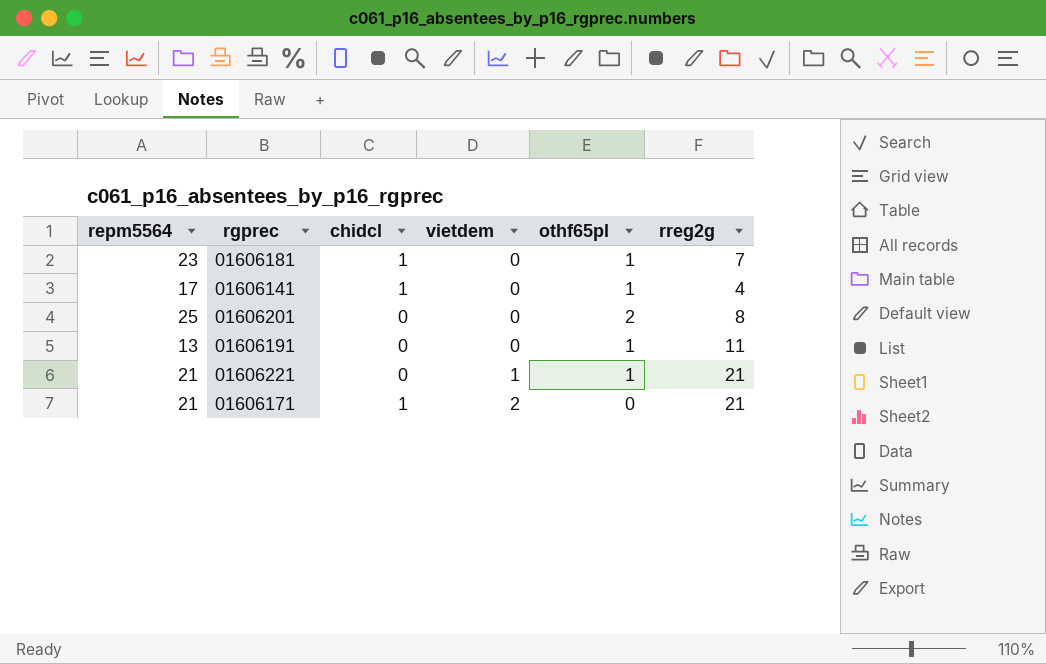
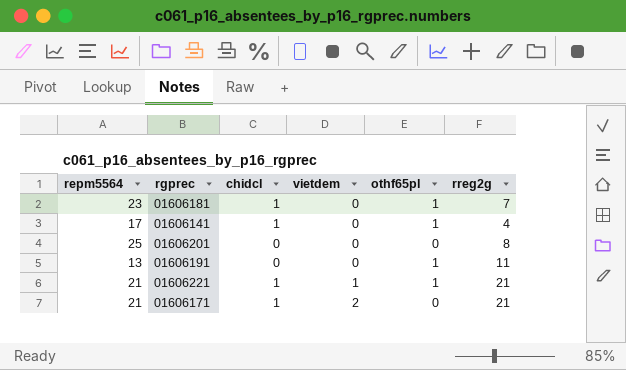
01606201 | othf65pl: 2 -> 0
01606221 | chidcl: 0 -> 1

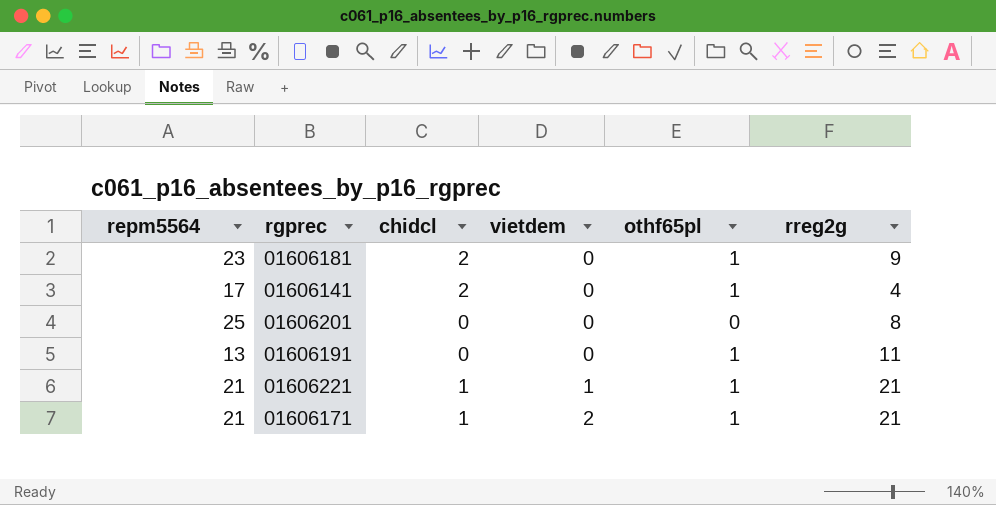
01606181 | chidcl: 1 -> 2
01606181 | rreg2g: 7 -> 9
01606141 | chidcl: 1 -> 2
01606171 | othf65pl: 0 -> 1

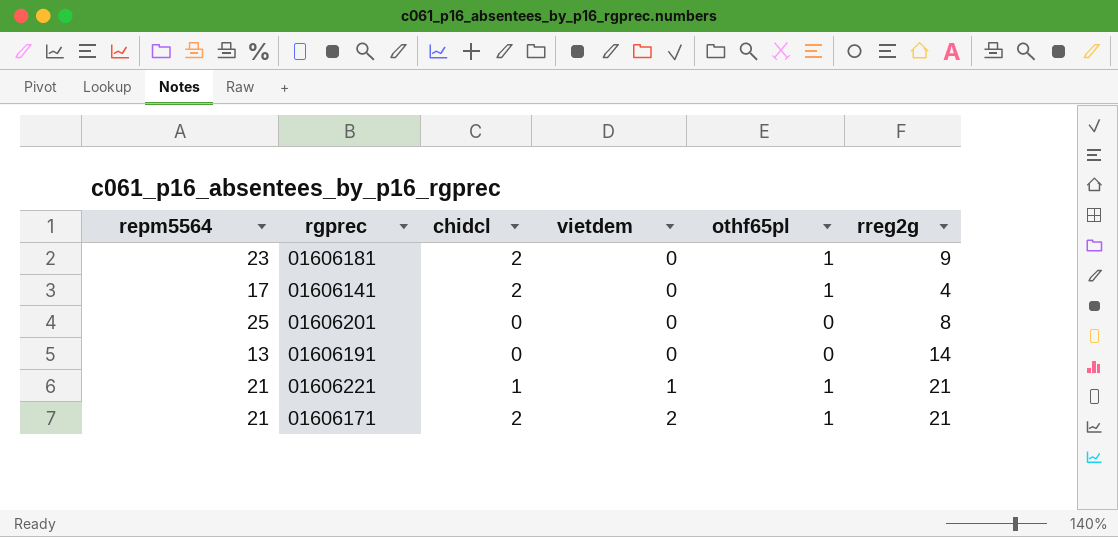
01606191 | othf65pl: 1 -> 0
01606191 | rreg2g: 11 -> 14
01606171 | chidcl: 1 -> 2

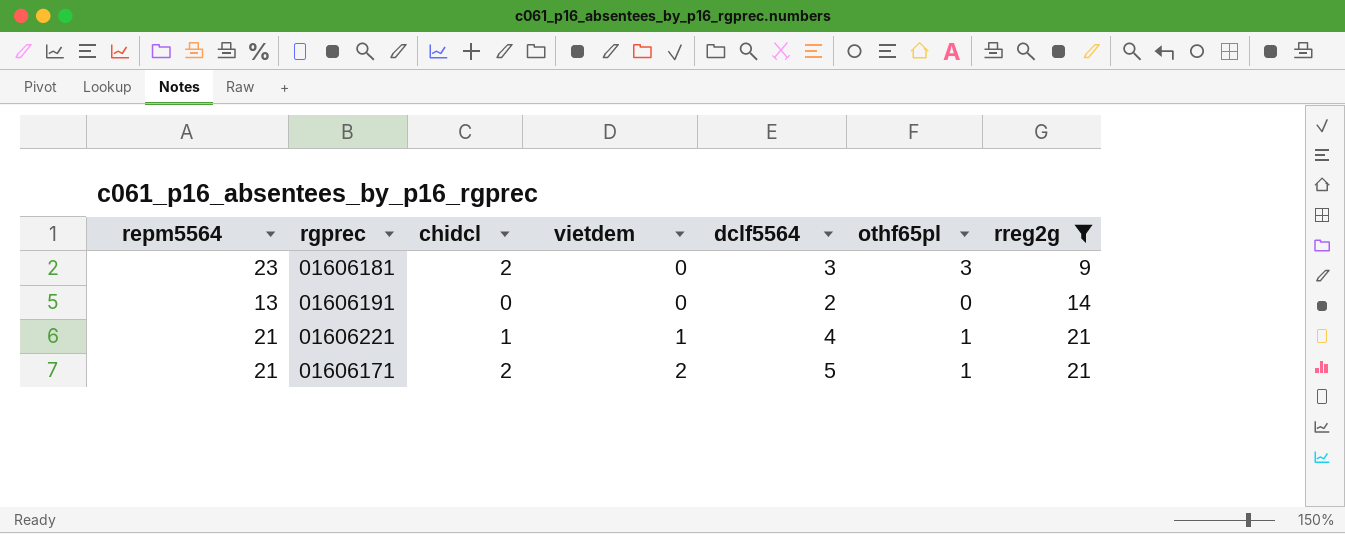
filter: none -> rreg2g >= 9
column dclf5564 | position: none -> 5
01606181 | othf65pl: 1 -> 3

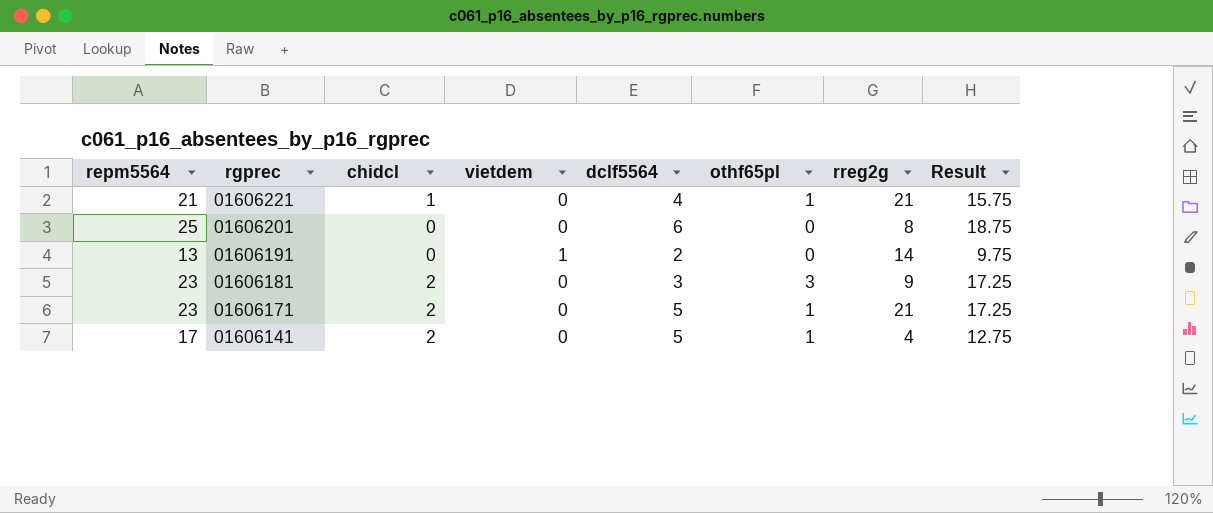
filter: rreg2g >= 9 -> none
row order: vietdem ascending -> rgprec descending
column Result | formula: none -> [repm5564] * 0.75
01606221 | vietdem: 1 -> 0
01606191 | vietdem: 0 -> 1
01606171 | repm5564: 21 -> 23
01606171 | vietdem: 2 -> 0

